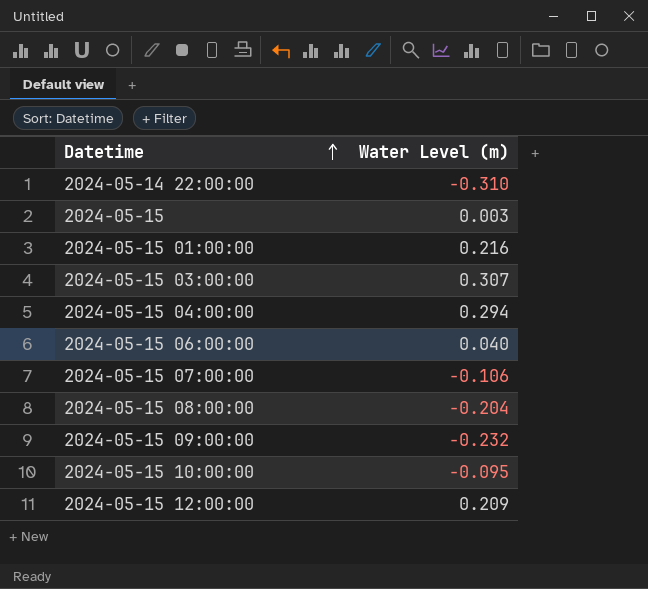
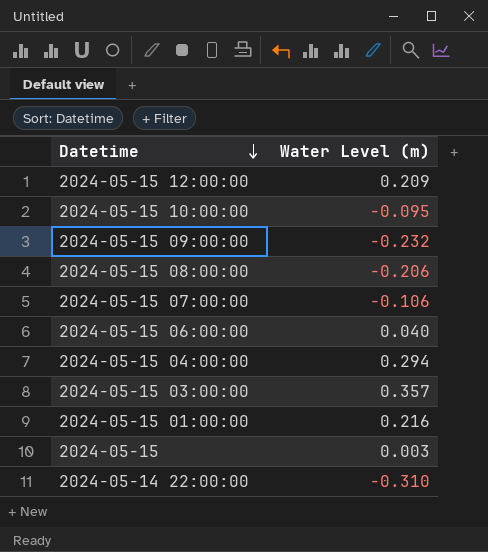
row order: Datetime ascending -> Datetime descending
2024-05-15 08:00:00 | Water Level (m): -0.204 -> -0.206
2024-05-15 03:00:00 | Water Level (m): 0.307 -> 0.357

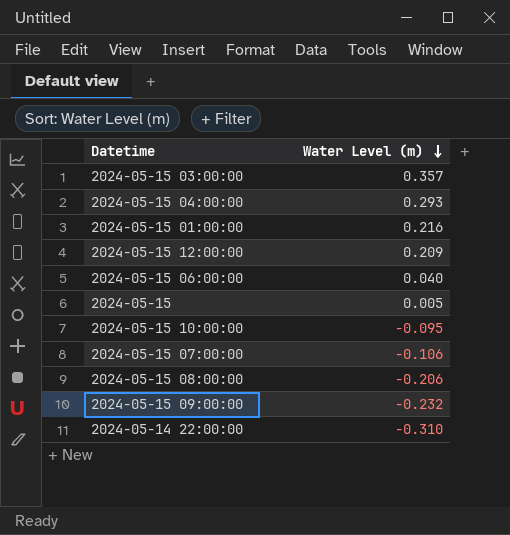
row order: Datetime descending -> Water Level (m) descending
2024-05-15 04:00:00 | Water Level (m): 0.294 -> 0.293
2024-05-15 | Water Level (m): 0.003 -> 0.005

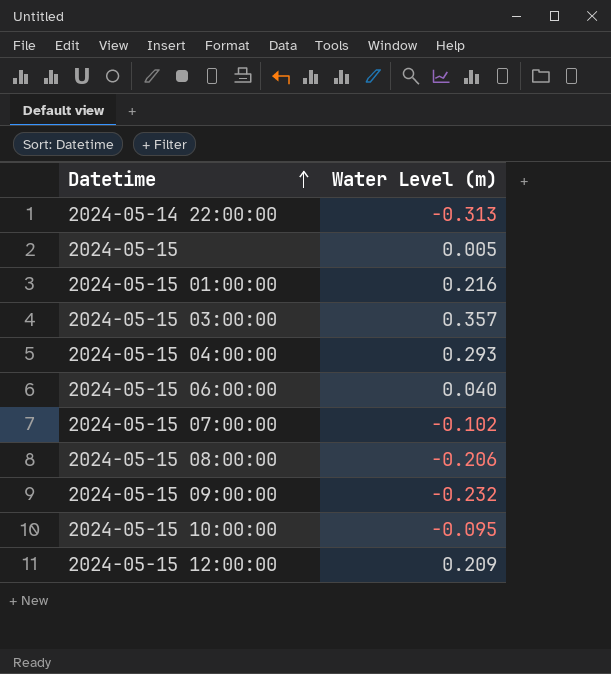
row order: Water Level (m) descending -> Datetime ascending
2024-05-14 22:00:00 | Water Level (m): -0.310 -> -0.313
2024-05-15 07:00:00 | Water Level (m): -0.106 -> -0.102

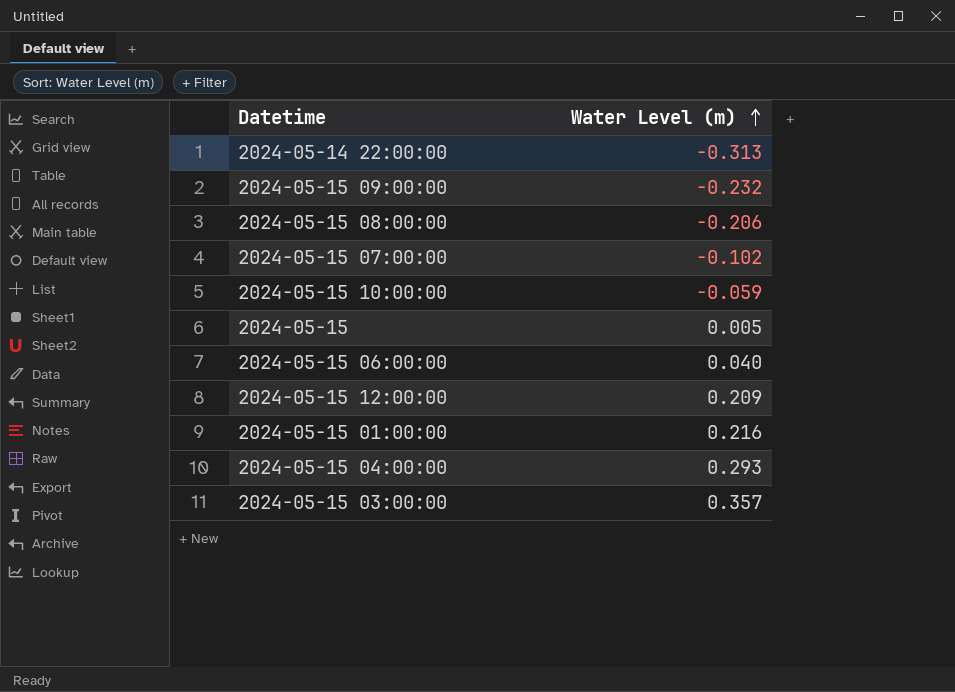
row order: Datetime ascending -> Water Level (m) ascending
2024-05-15 10:00:00 | Water Level (m): -0.095 -> -0.059

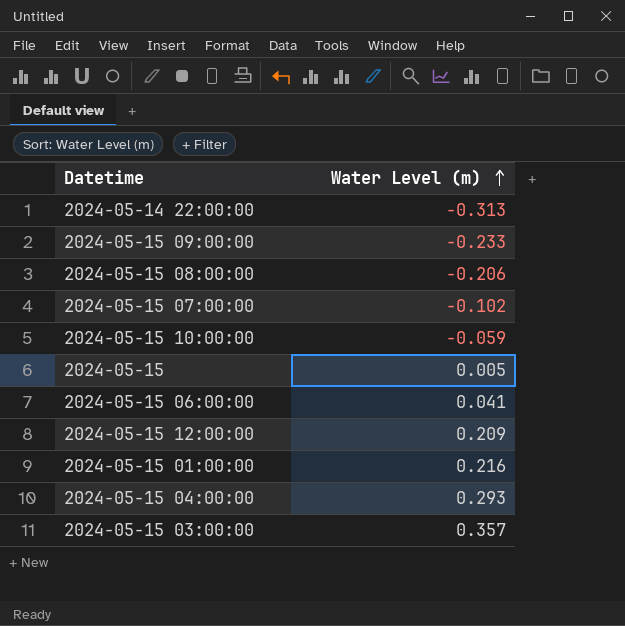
2024-05-15 09:00:00 | Water Level (m): -0.232 -> -0.233
2024-05-15 06:00:00 | Water Level (m): 0.040 -> 0.041

